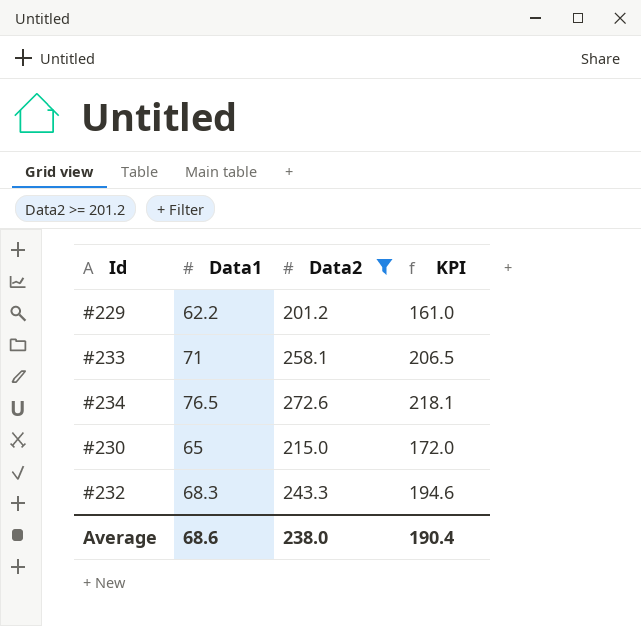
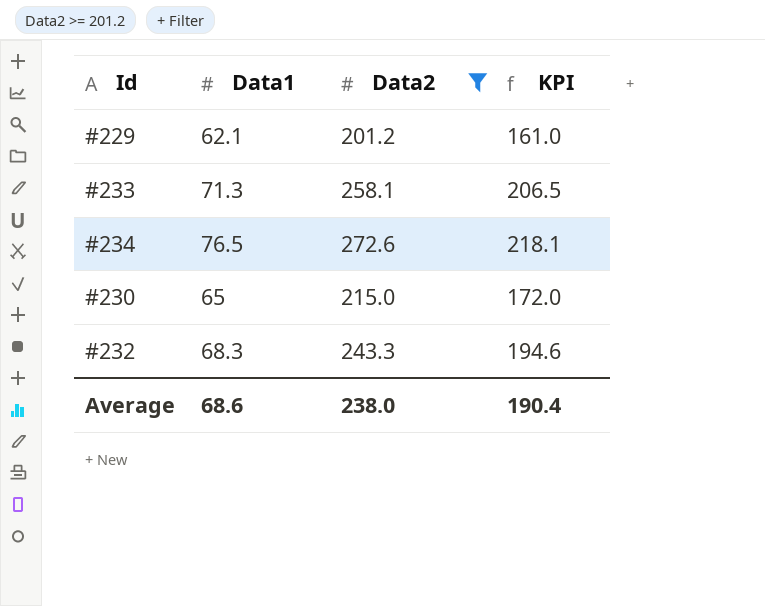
#229 | Data1: 62.2 -> 62.1
#233 | Data1: 71 -> 71.3

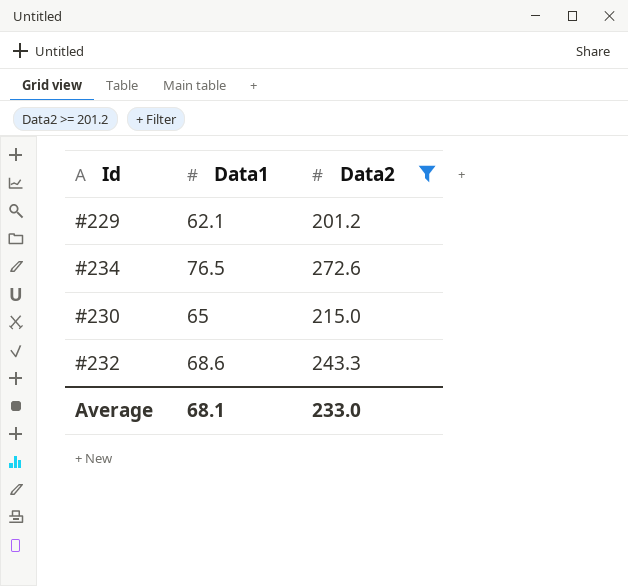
column KPI | formula: [Data2] * 0.8 -> none
row #233: 71.3 | 258.1 | 206.5 -> none
#232 | Data1: 68.3 -> 68.6
Average | Data1: 68.6 -> 68.1
Average | Data2: 238.0 -> 233.0

